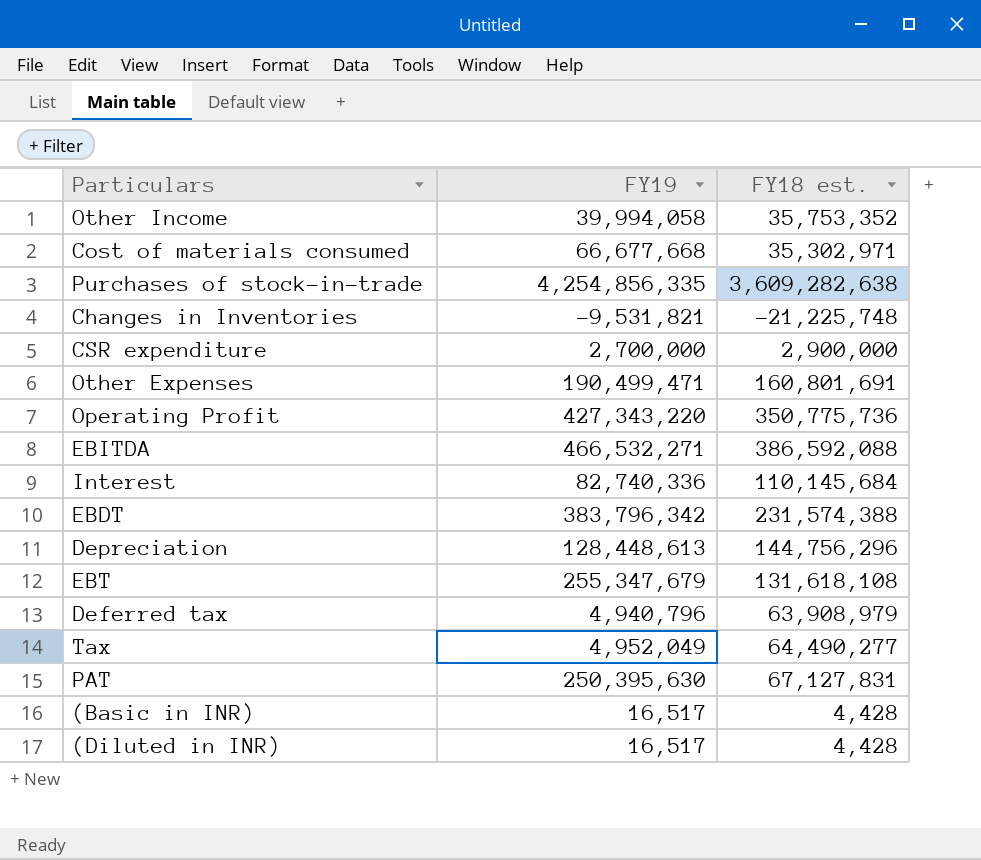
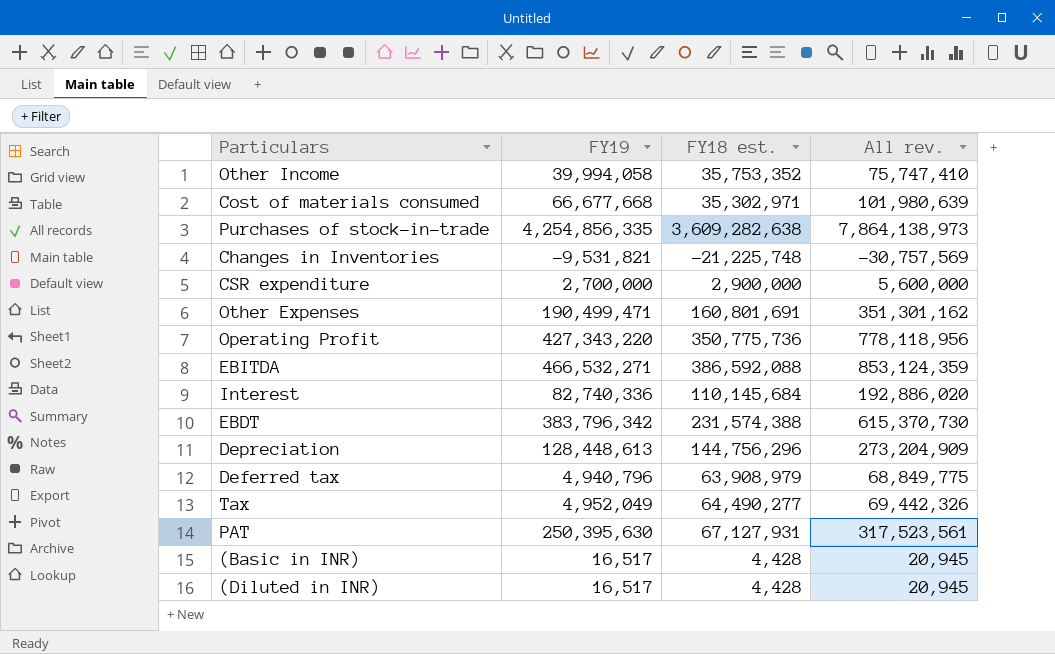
column All rev. | formula: none -> [FY19] + [FY18 est.]
row EBT: 255,347,679 | 131,618,108 -> none
PAT | FY18 est.: 67,127,831 -> 67,127,931

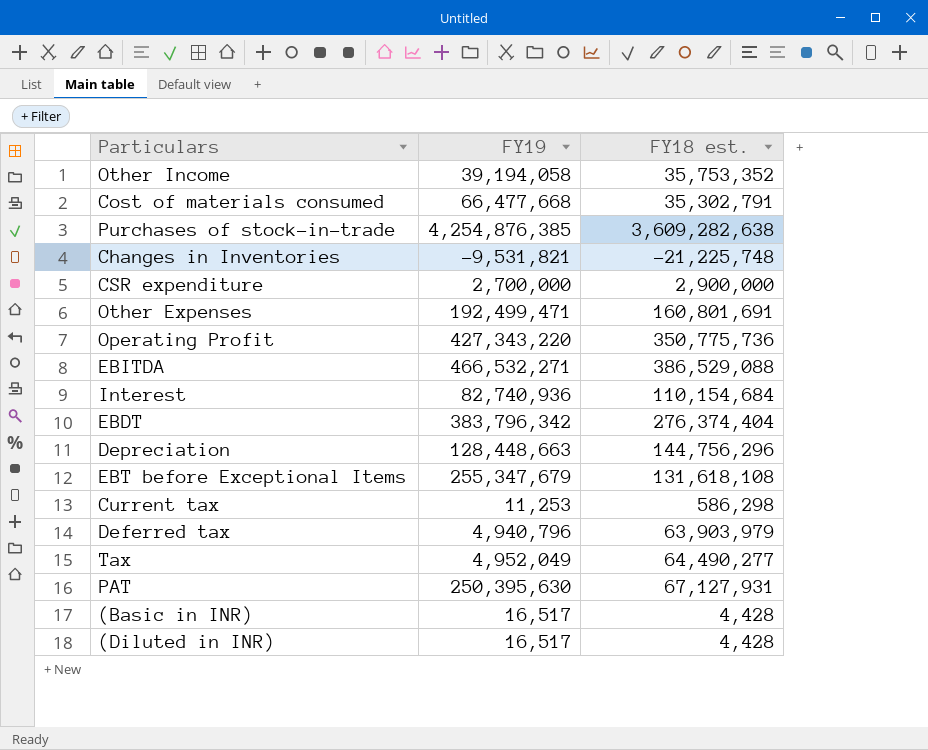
column All rev. | formula: [FY19] + [FY18 est.] -> none
Other Income | FY19: 39,994,058 -> 39,194,058
Cost of materials consumed | FY19: 66,677,668 -> 66,477,668
Cost of materials consumed | FY18 est.: 35,302,971 -> 35,302,791
Purchases of stock-in-trade | FY19: 4,254,856,335 -> 4,254,876,385
Other Expenses | FY19: 190,499,471 -> 192,499,471
EBITDA | FY18 est.: 386,592,088 -> 386,529,088
Interest | FY19: 82,740,336 -> 82,740,936
Interest | FY18 est.: 110,145,684 -> 110,154,684
EBDT | FY18 est.: 231,574,388 -> 276,374,404
Depreciation | FY19: 128,448,613 -> 128,448,663
row EBT before Exceptional Items: none -> 255,347,679 | 131,618,108
row Current tax: none -> 11,253 | 586,298
Deferred tax | FY18 est.: 63,908,979 -> 63,903,979

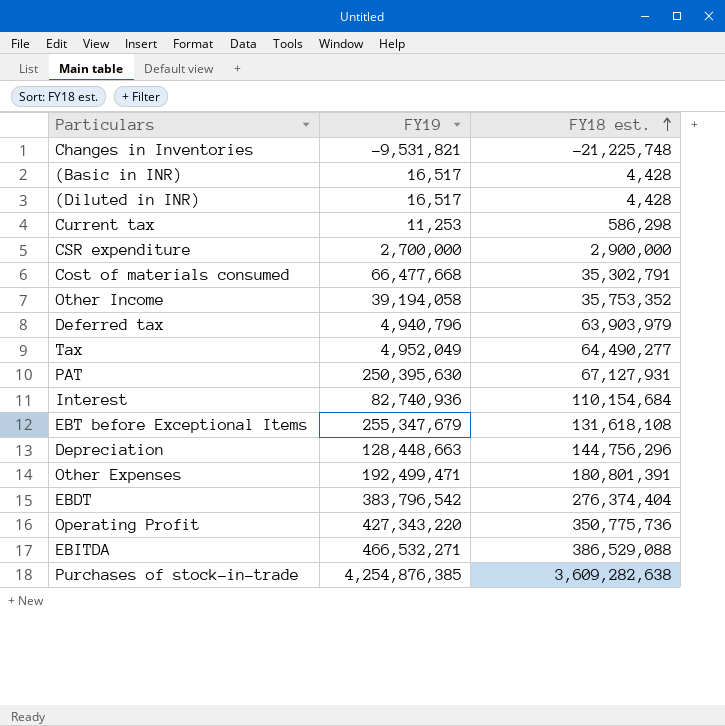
row order: none -> FY18 est. ascending
Other Expenses | FY18 est.: 160,801,691 -> 180,801,391
EBDT | FY19: 383,796,342 -> 383,796,542

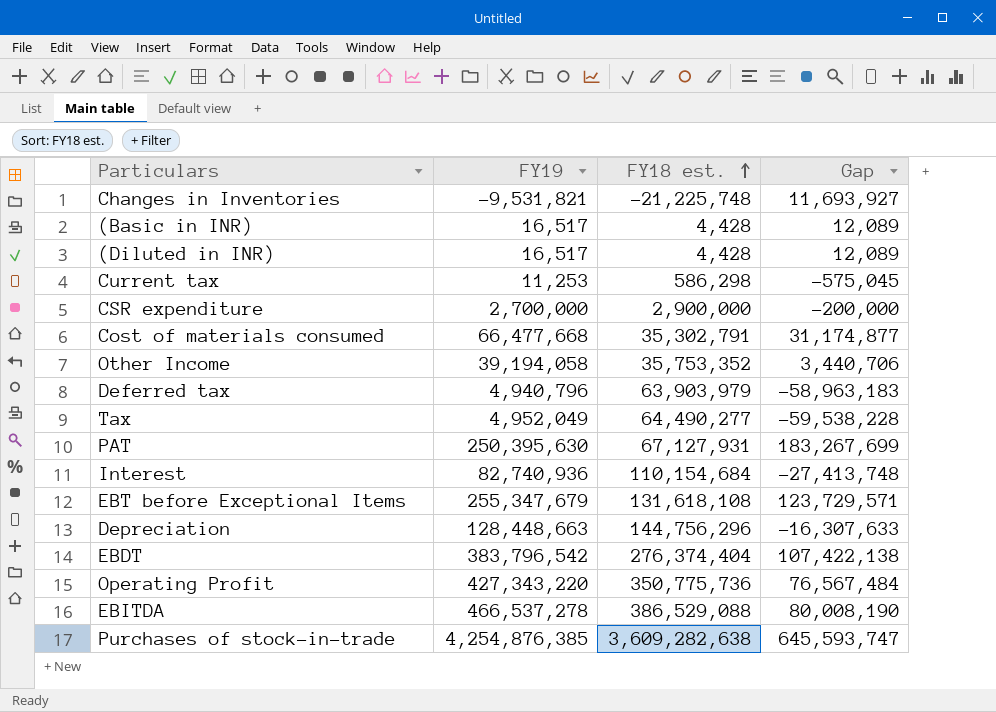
column Gap | formula: none -> [FY19] - [FY18 est.]
row Other Expenses: 192,499,471 | 180,801,391 -> none
EBITDA | FY19: 466,532,271 -> 466,537,278

